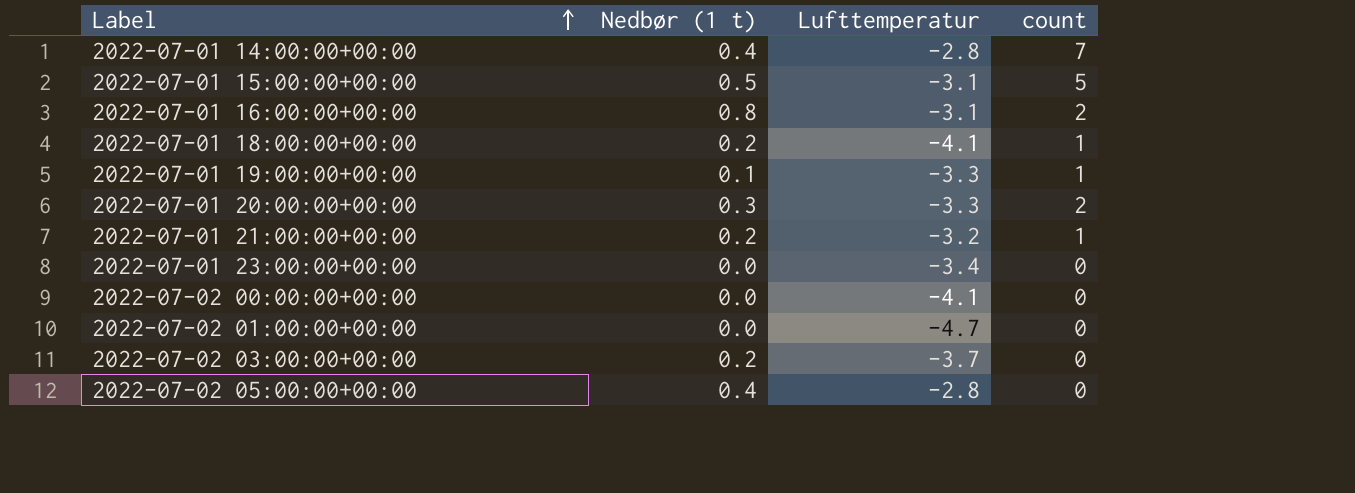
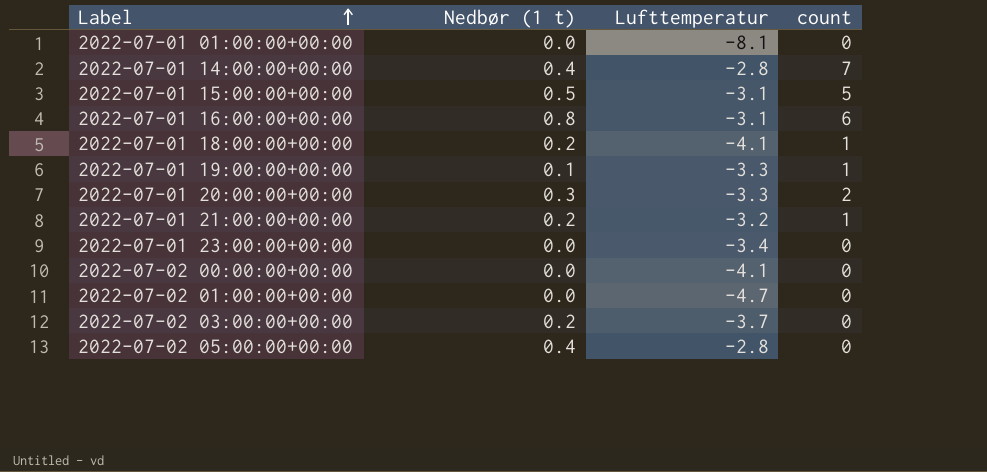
row 2022-07-01 01:00:00+00:00: none -> 0.0 | -8.1 | 0
2022-07-01 16:00:00+00:00 | count: 2 -> 6

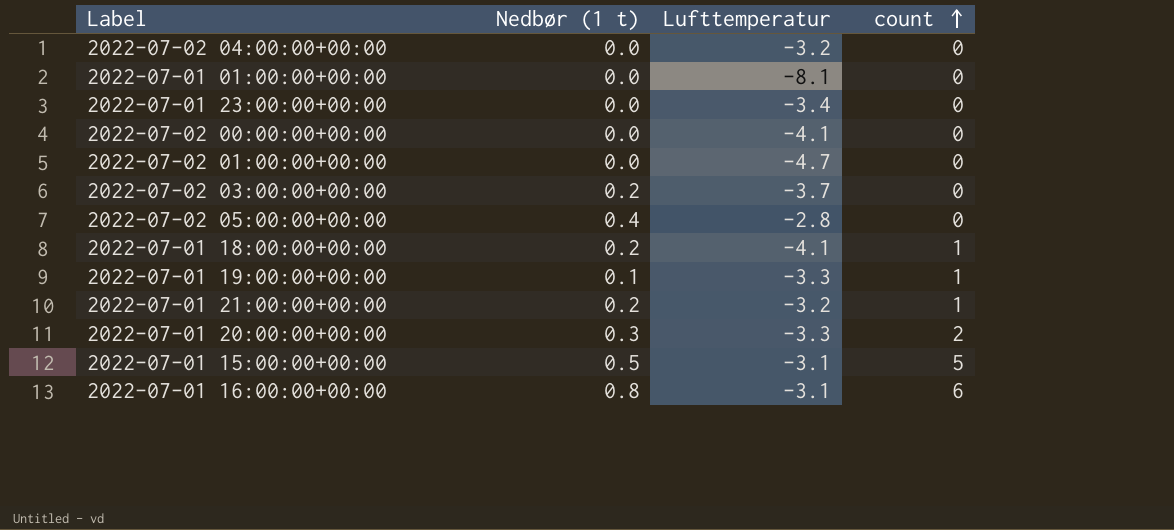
row order: Label ascending -> count ascending
row 2022-07-01 14:00:00+00:00: 0.4 | -2.8 | 7 -> none
row 2022-07-02 04:00:00+00:00: none -> 0.0 | -3.2 | 0

